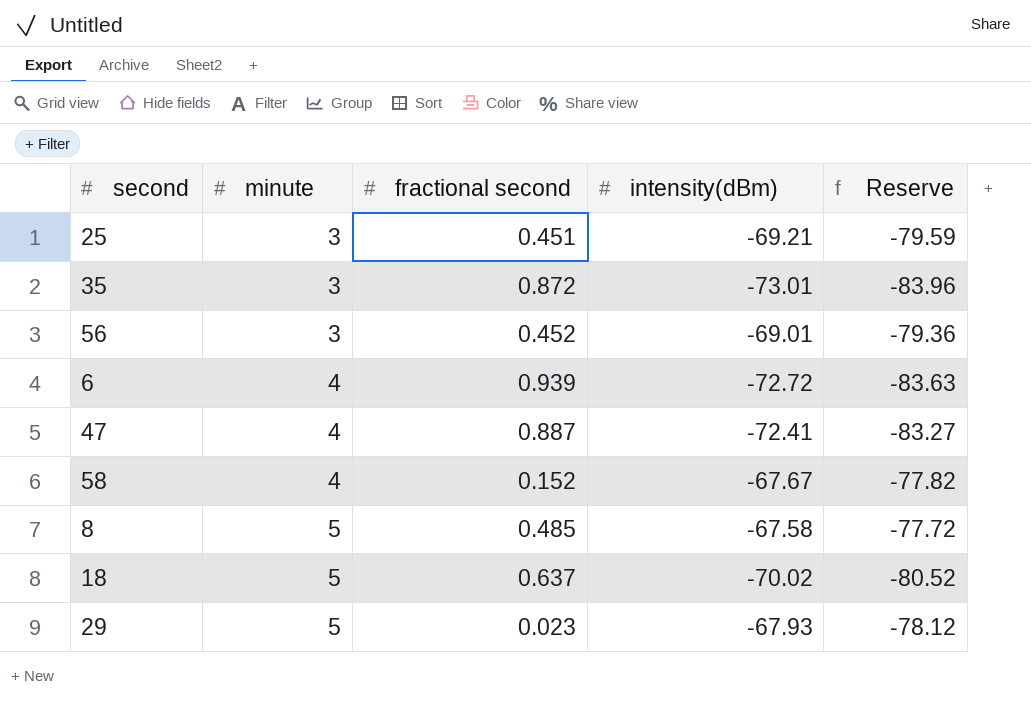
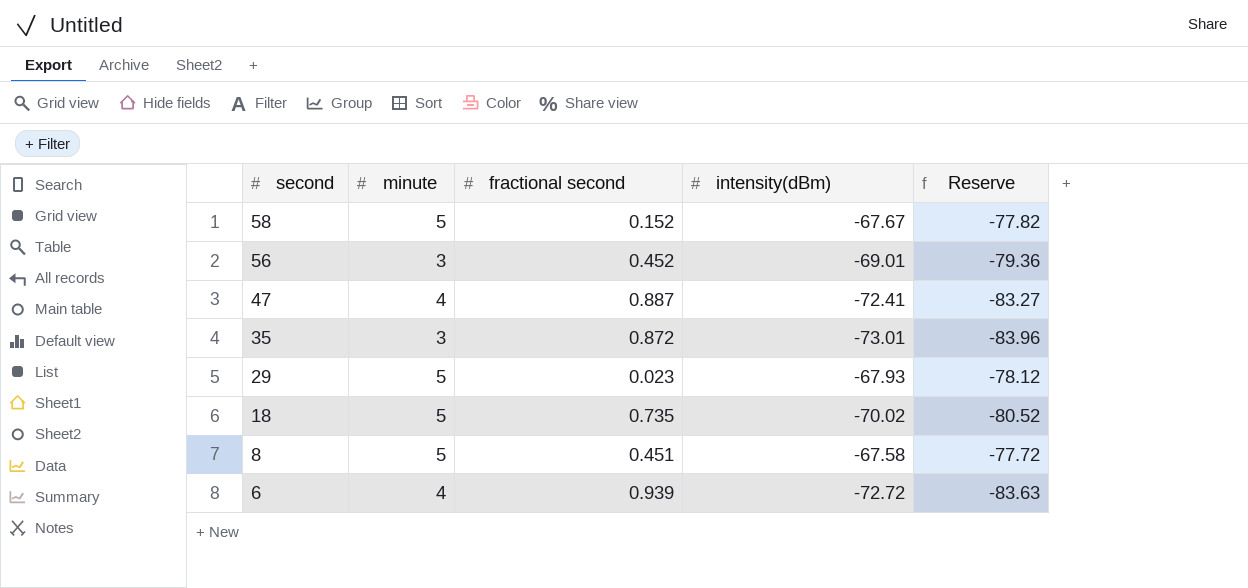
row order: minute ascending -> second descending
row 25: 3 | 0.451 | -69.21 | -79.59 -> none
58 | minute: 4 -> 5
18 | fractional second: 0.637 -> 0.735
8 | fractional second: 0.485 -> 0.451

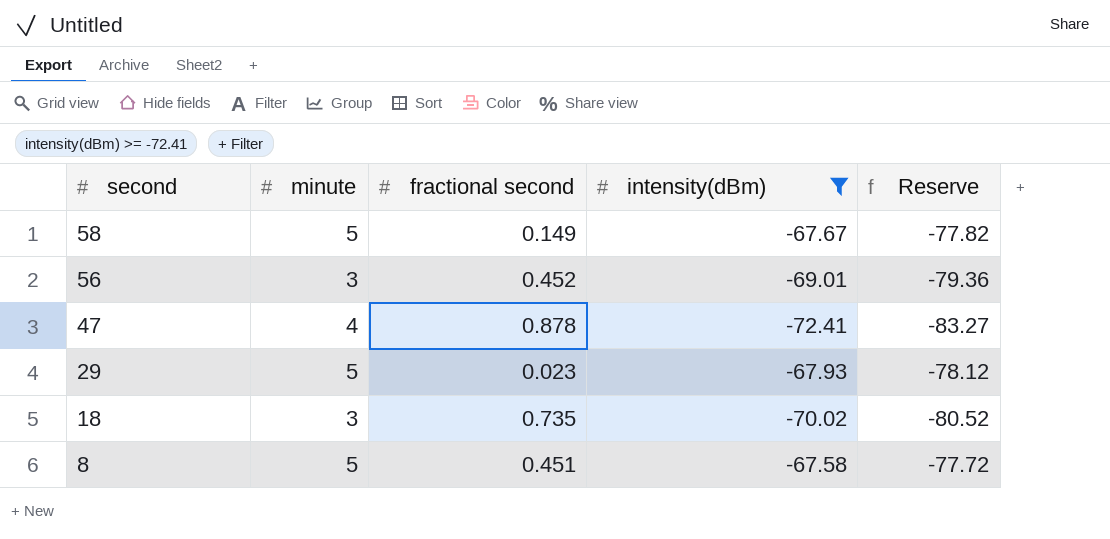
filter: none -> intensity(dBm) >= -72.41
58 | fractional second: 0.152 -> 0.149
47 | fractional second: 0.887 -> 0.878
18 | minute: 5 -> 3

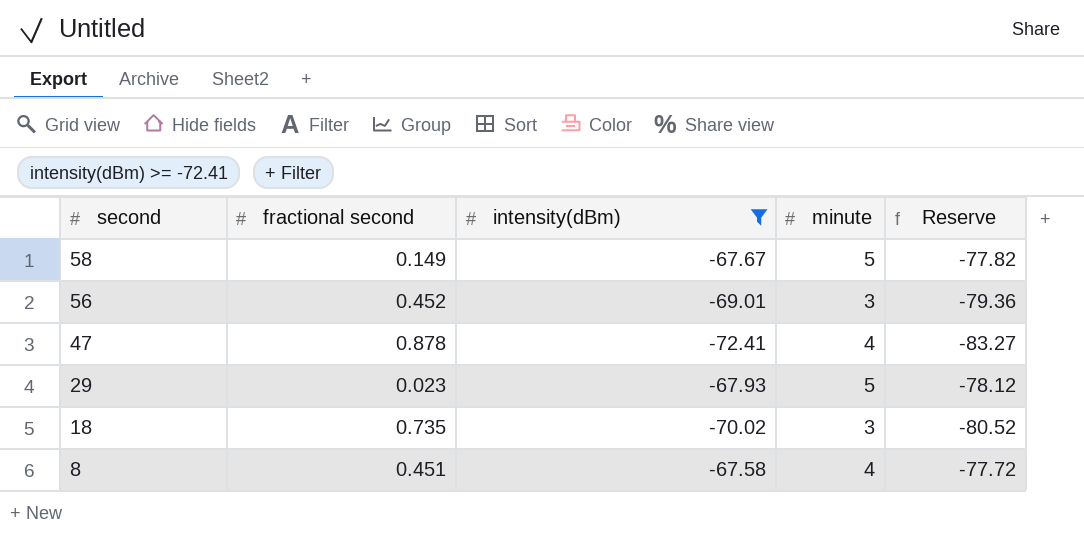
column minute | position: 2 -> 4
8 | minute: 5 -> 4

